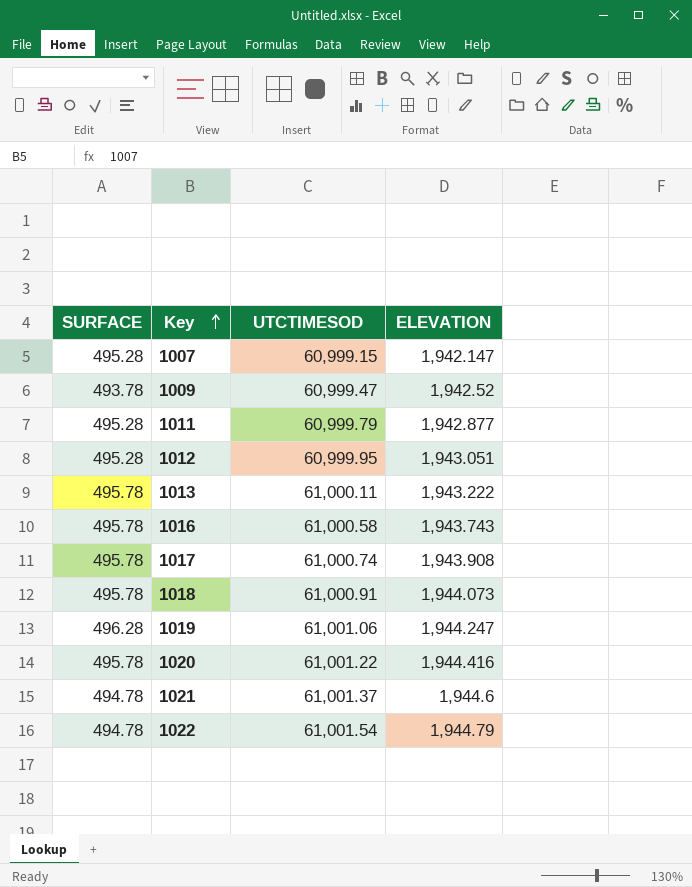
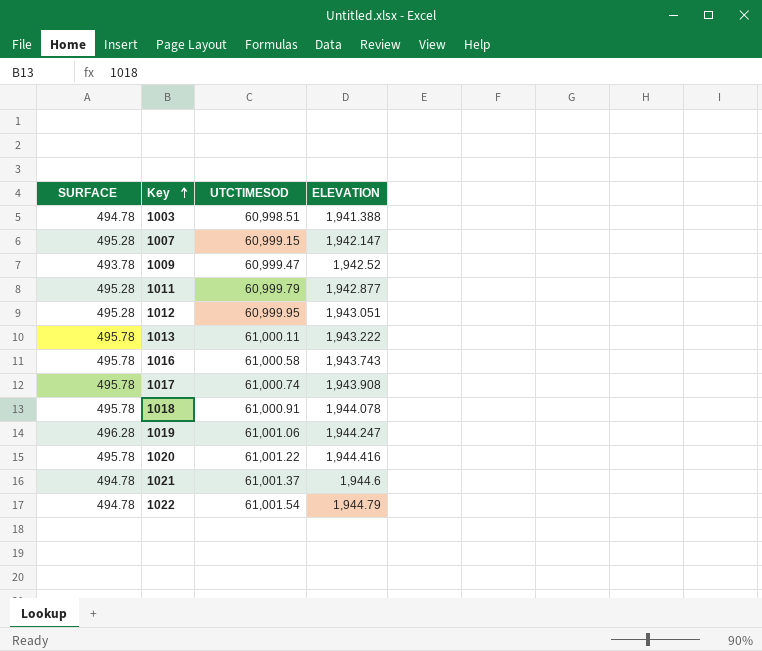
row 1003: none -> 494.78 | 60,998.51 | 1,941.388
1018 | ELEVATION: 1,944.073 -> 1,944.078

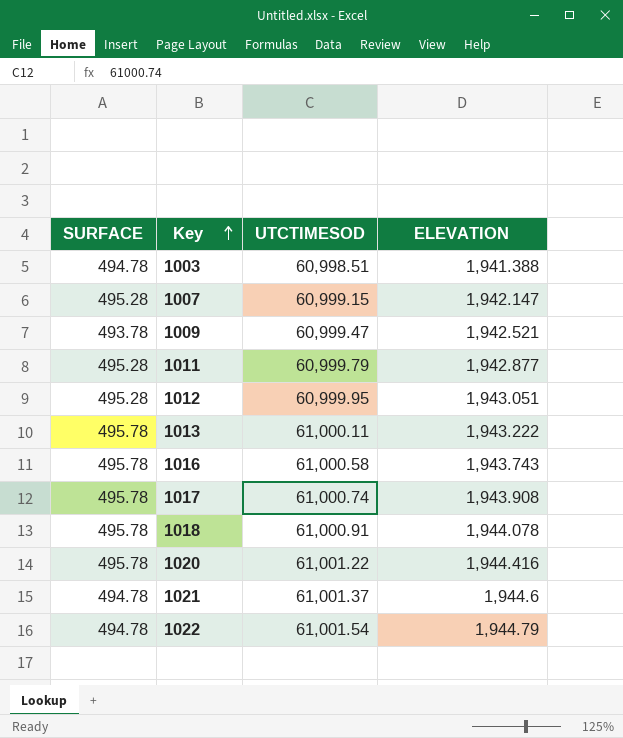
row 1019: 496.28 | 61,001.06 | 1,944.247 -> none
1009 | ELEVATION: 1,942.52 -> 1,942.521

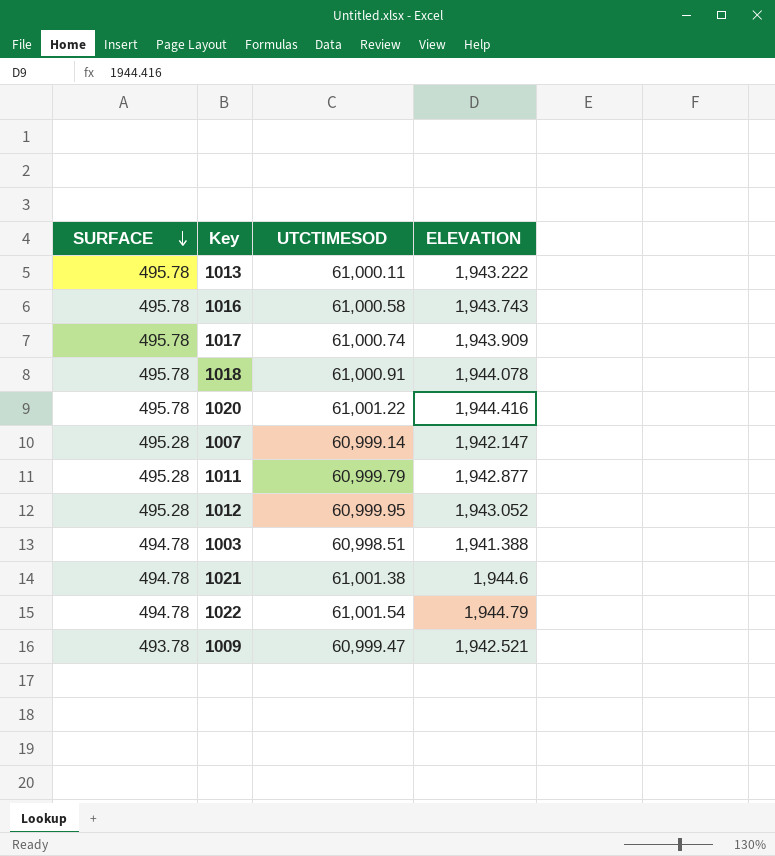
row order: Key ascending -> SURFACE descending
1017 | ELEVATION: 1,943.908 -> 1,943.909
1007 | UTCTIMESOD: 60,999.15 -> 60,999.14
1012 | ELEVATION: 1,943.051 -> 1,943.052
1021 | UTCTIMESOD: 61,001.37 -> 61,001.38

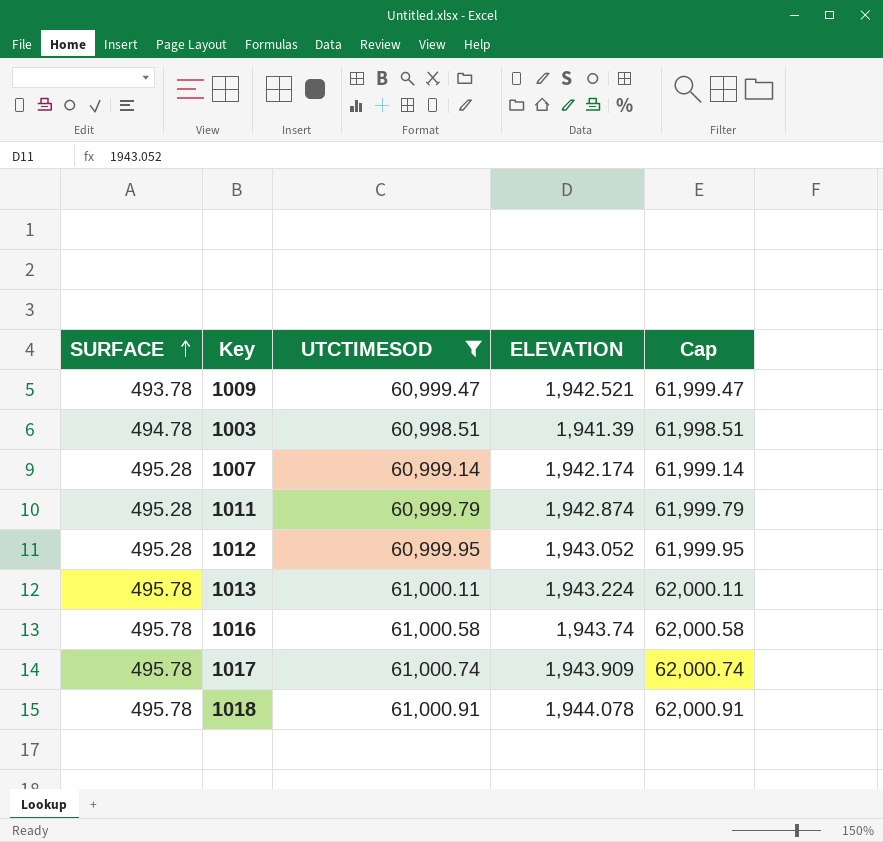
filter: none -> UTCTIMESOD <= 61,000.91
row order: SURFACE descending -> SURFACE ascending
column Cap | formula: none -> [UTCTIMESOD] + 1000
1003 | ELEVATION: 1,941.388 -> 1,941.39
1007 | ELEVATION: 1,942.147 -> 1,942.174
1011 | ELEVATION: 1,942.877 -> 1,942.874
1013 | ELEVATION: 1,943.222 -> 1,943.224
1016 | ELEVATION: 1,943.743 -> 1,943.74

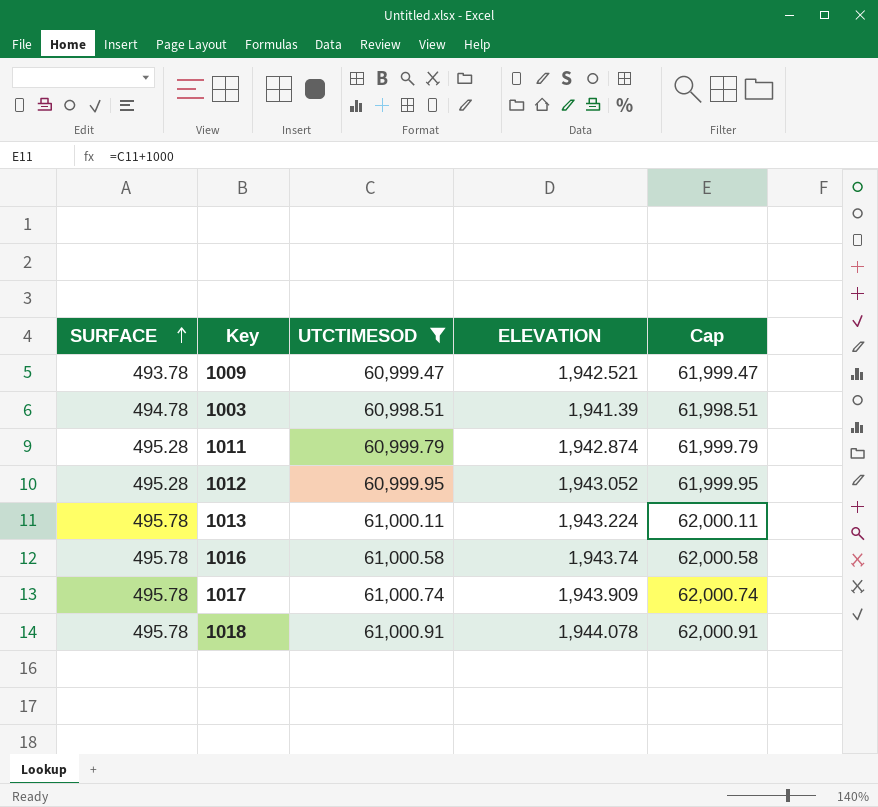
row 1007: 495.28 | 60,999.14 | 1,942.174 | 61,999.14 -> none

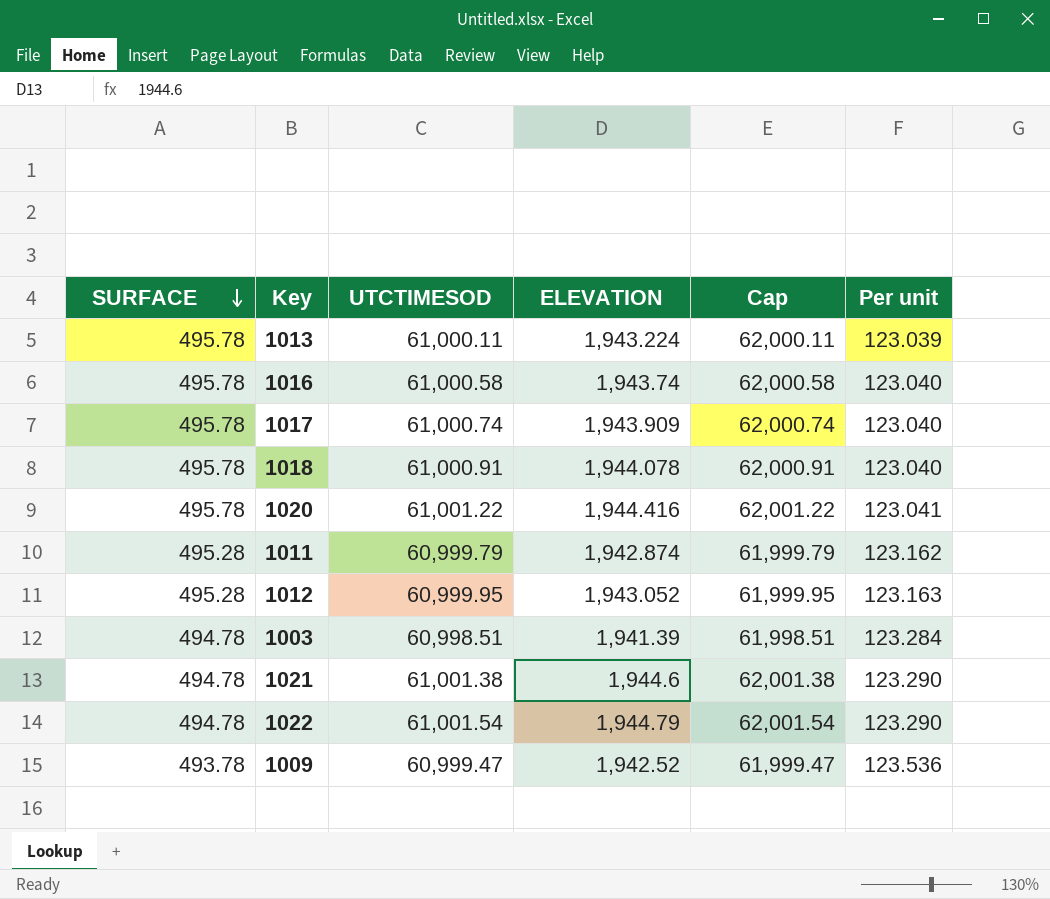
filter: UTCTIMESOD <= 61,000.91 -> none
row order: SURFACE ascending -> SURFACE descending
column Per unit | formula: none -> [UTCTIMESOD] / [SURFACE]
1009 | ELEVATION: 1,942.521 -> 1,942.52

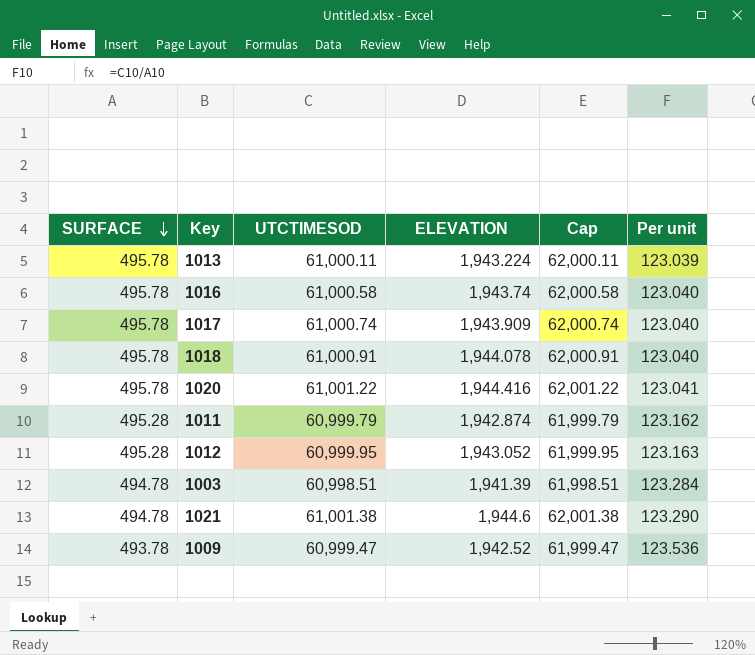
row 1022: 494.78 | 61,001.54 | 1,944.79 | 62,001.54 | 123.290 -> none

